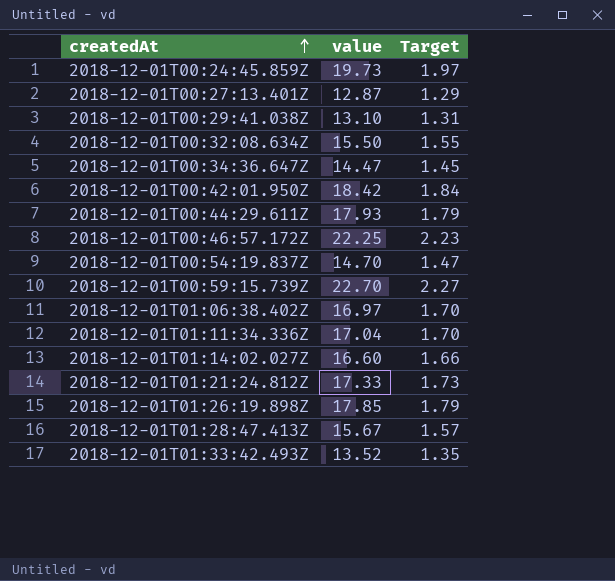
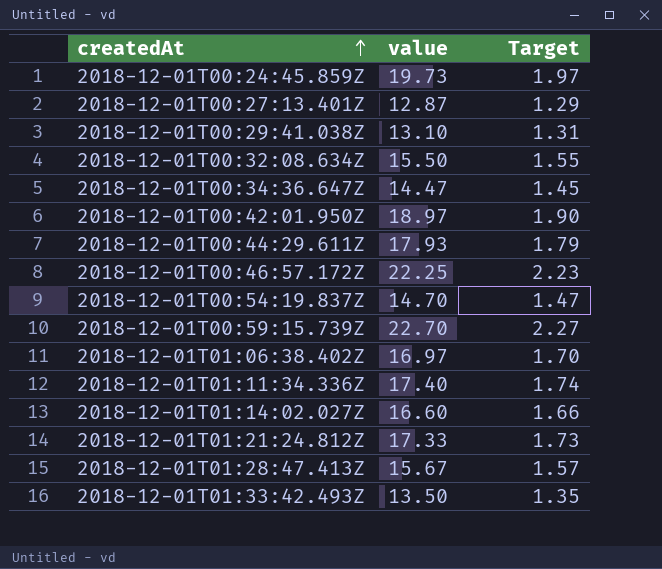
row 2018-12-01T01:26:19.898Z: 17.85 | 1.79 -> none
2018-12-01T00:42:01.950Z | value: 18.42 -> 18.97
2018-12-01T00:42:01.950Z | Target: 1.84 -> 1.90
2018-12-01T01:11:34.336Z | value: 17.04 -> 17.40
2018-12-01T01:11:34.336Z | Target: 1.70 -> 1.74
2018-12-01T01:33:42.493Z | value: 13.52 -> 13.50

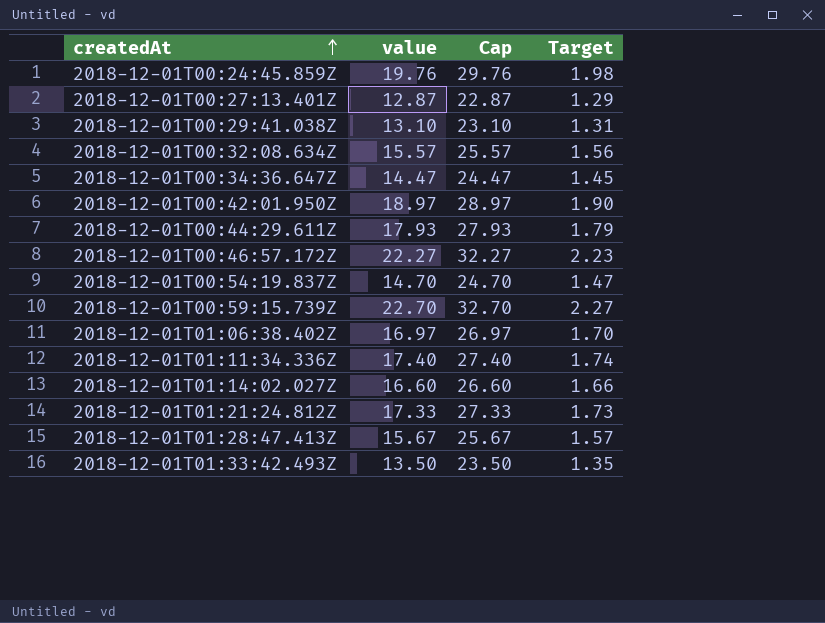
column Cap | formula: none -> [value] + 10
2018-12-01T00:24:45.859Z | value: 19.73 -> 19.76
2018-12-01T00:24:45.859Z | Target: 1.97 -> 1.98
2018-12-01T00:32:08.634Z | value: 15.50 -> 15.57
2018-12-01T00:32:08.634Z | Target: 1.55 -> 1.56
2018-12-01T00:46:57.172Z | value: 22.25 -> 22.27

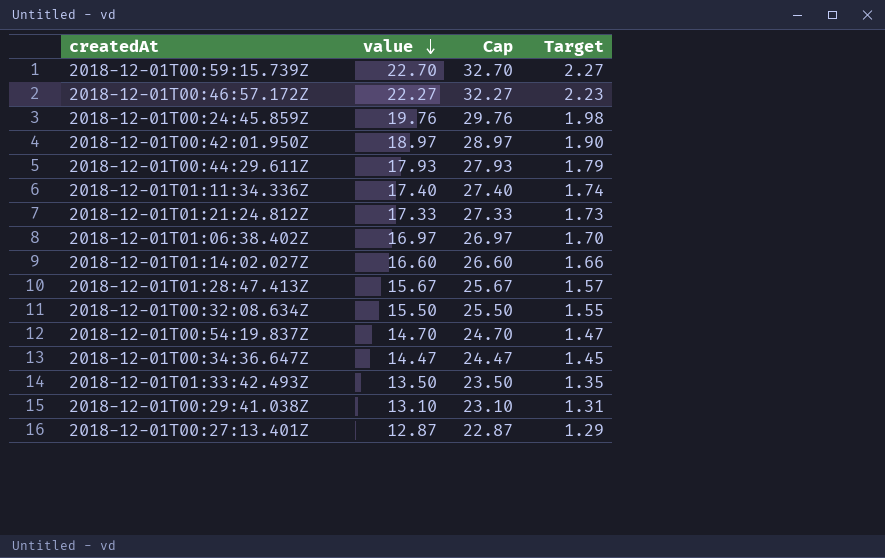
row order: createdAt ascending -> value descending
2018-12-01T00:32:08.634Z | value: 15.57 -> 15.50
2018-12-01T00:32:08.634Z | Cap: 25.57 -> 25.50
2018-12-01T00:32:08.634Z | Target: 1.56 -> 1.55

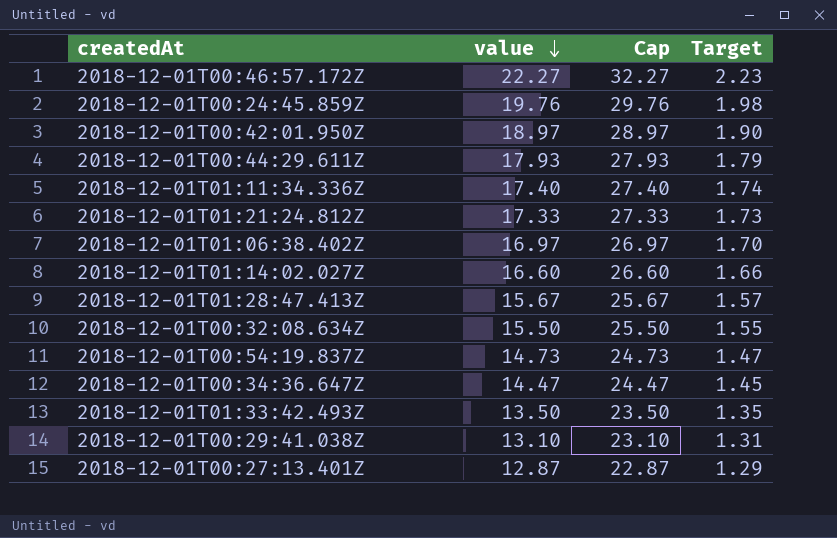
row 2018-12-01T00:59:15.739Z: 22.70 | 32.70 | 2.27 -> none
2018-12-01T00:54:19.837Z | value: 14.70 -> 14.73
2018-12-01T00:54:19.837Z | Cap: 24.70 -> 24.73

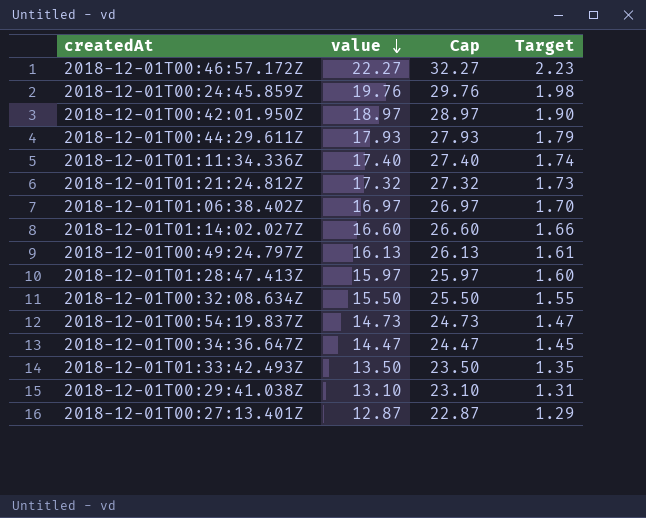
2018-12-01T01:21:24.812Z | value: 17.33 -> 17.32
2018-12-01T01:21:24.812Z | Cap: 27.33 -> 27.32
row 2018-12-01T00:49:24.797Z: none -> 16.13 | 26.13 | 1.61
2018-12-01T01:28:47.413Z | value: 15.67 -> 15.97
2018-12-01T01:28:47.413Z | Cap: 25.67 -> 25.97
2018-12-01T01:28:47.413Z | Target: 1.57 -> 1.60

